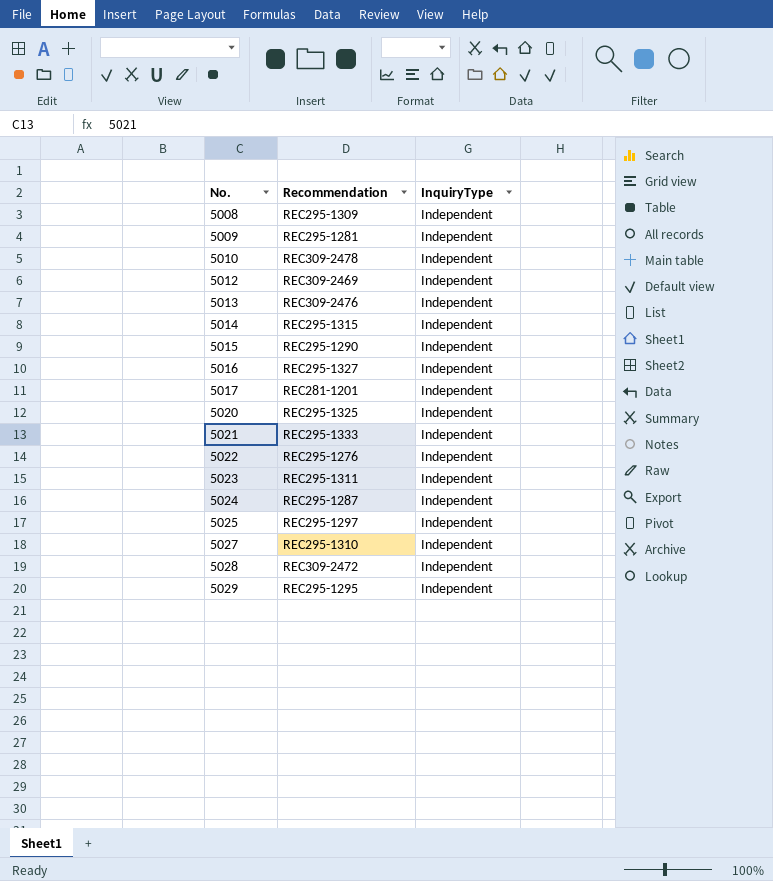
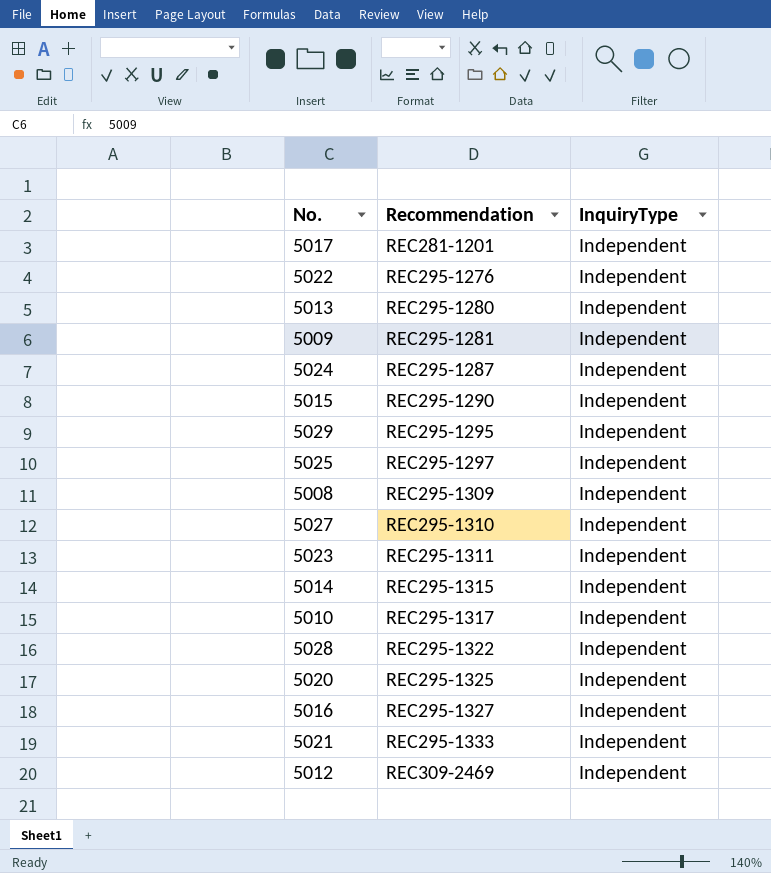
row order: No. ascending -> Recommendation ascending
5013 | Recommendation: REC309-2476 -> REC295-1280
5010 | Recommendation: REC309-2478 -> REC295-1317
5028 | Recommendation: REC309-2472 -> REC295-1322

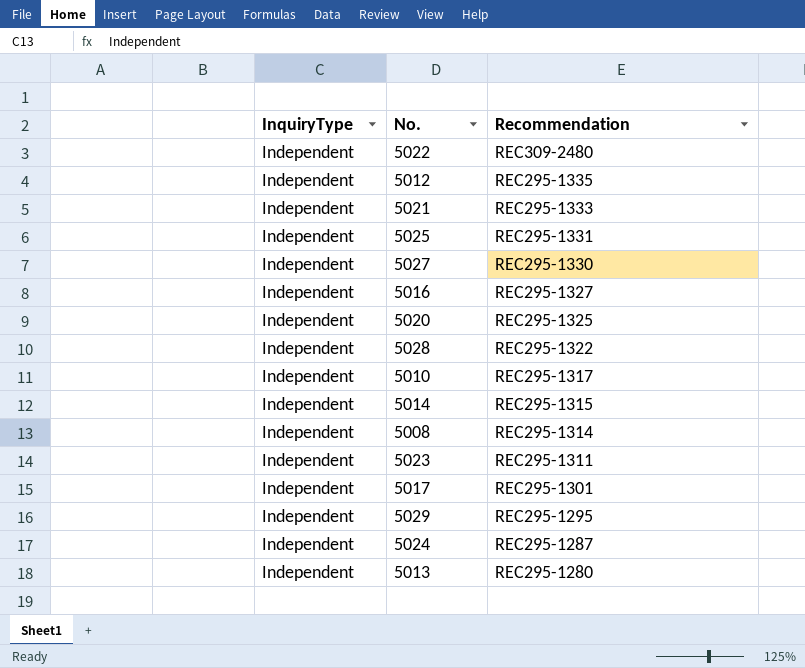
row order: Recommendation ascending -> Recommendation descending
column InquiryType | position: 3 -> 1
row 5009: REC295-1281 | Independent -> none
row 5015: REC295-1290 | Independent -> none
5022 | Recommendation: REC295-1276 -> REC309-2480
5012 | Recommendation: REC309-2469 -> REC295-1335
5025 | Recommendation: REC295-1297 -> REC295-1331
5027 | Recommendation: REC295-1310 -> REC295-1330
5008 | Recommendation: REC295-1309 -> REC295-1314
5017 | Recommendation: REC281-1201 -> REC295-1301

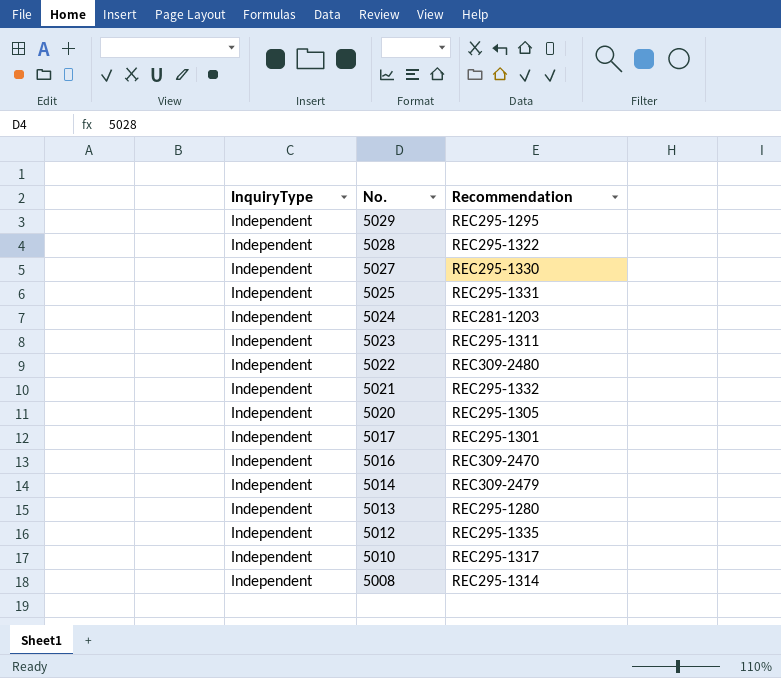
row order: Recommendation descending -> No. descending
5024 | Recommendation: REC295-1287 -> REC281-1203
5021 | Recommendation: REC295-1333 -> REC295-1332
5020 | Recommendation: REC295-1325 -> REC295-1305
5016 | Recommendation: REC295-1327 -> REC309-2470
5014 | Recommendation: REC295-1315 -> REC309-2479

